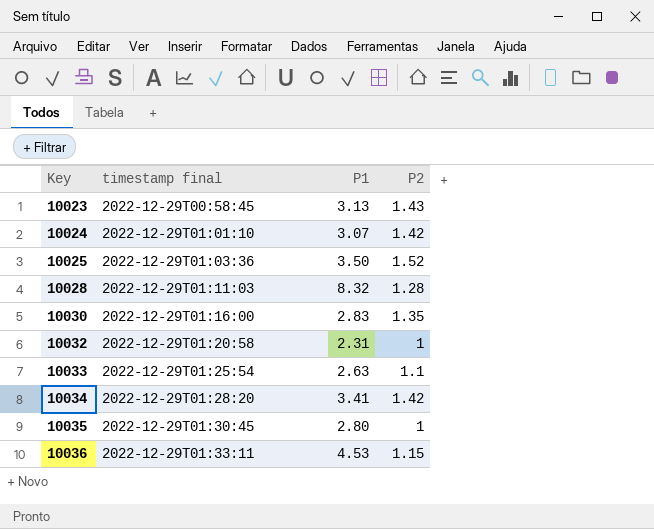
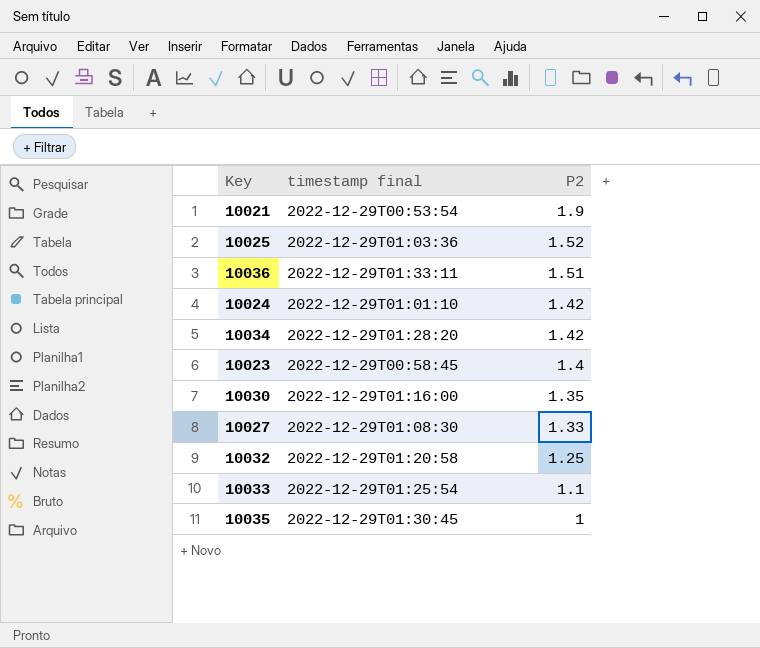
row order: Key ascending -> P2 descending
column P1 | position: 3 -> none
row 10028: 2022-12-29T01:11:03 | 8.32 | 1.28 -> none
row 10021: none -> 2022-12-29T00:53:54 | 1.9
10036 | P2: 1.15 -> 1.51
10023 | P2: 1.43 -> 1.4
row 10027: none -> 2022-12-29T01:08:30 | 1.33
10032 | P2: 1 -> 1.25

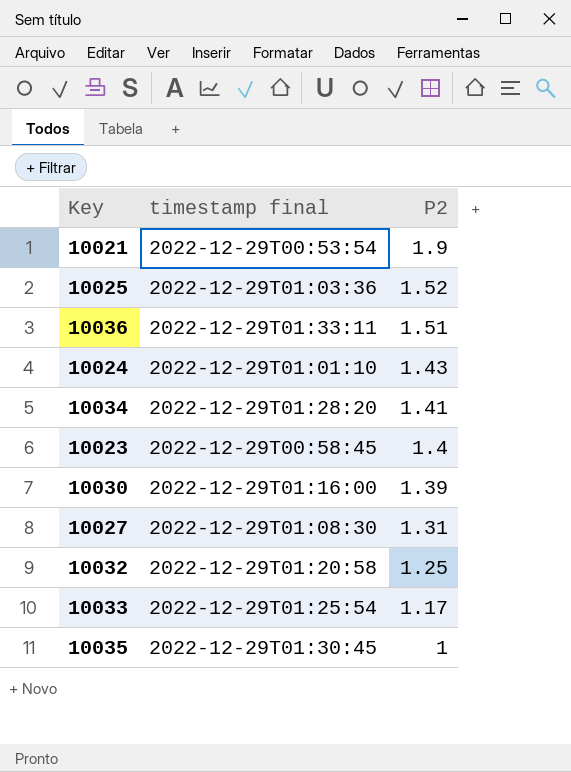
10024 | P2: 1.42 -> 1.43
10034 | P2: 1.42 -> 1.41
10030 | P2: 1.35 -> 1.39
10027 | P2: 1.33 -> 1.31
10033 | P2: 1.1 -> 1.17

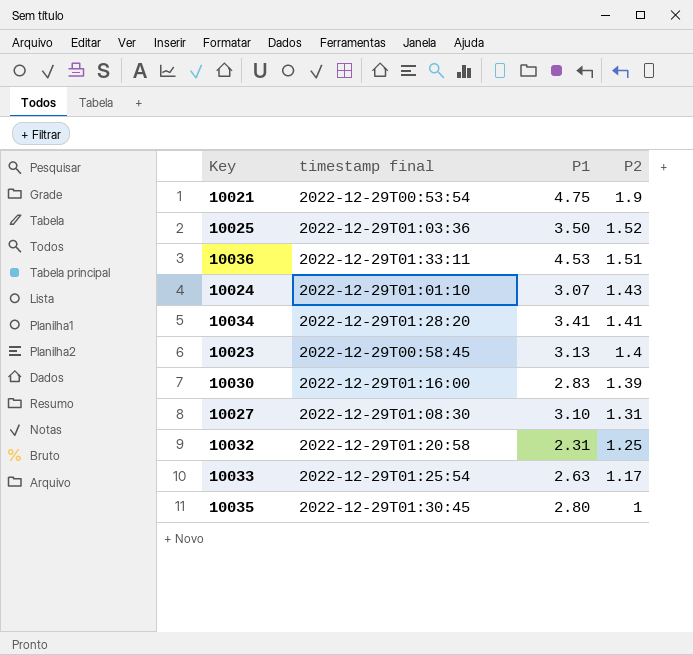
column P1 | position: none -> 3

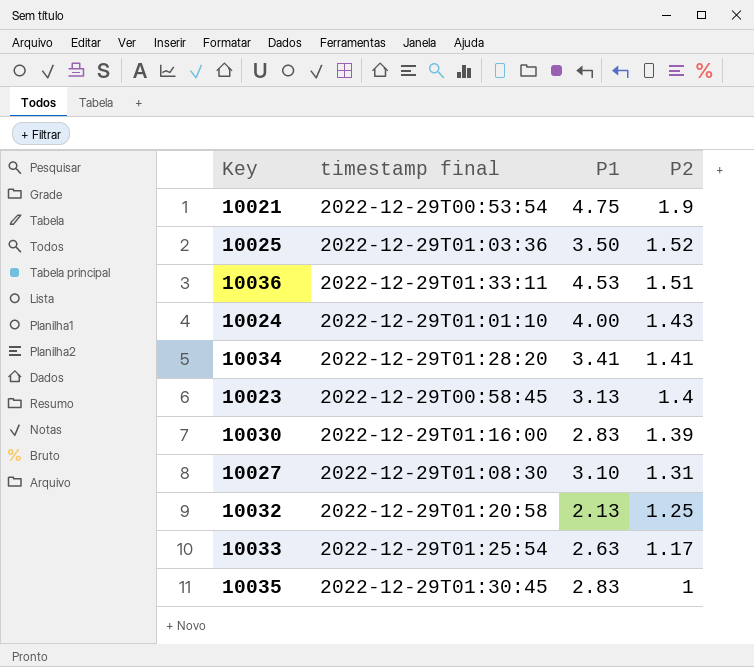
10024 | P1: 3.07 -> 4.00
10032 | P1: 2.31 -> 2.13
10035 | P1: 2.80 -> 2.83

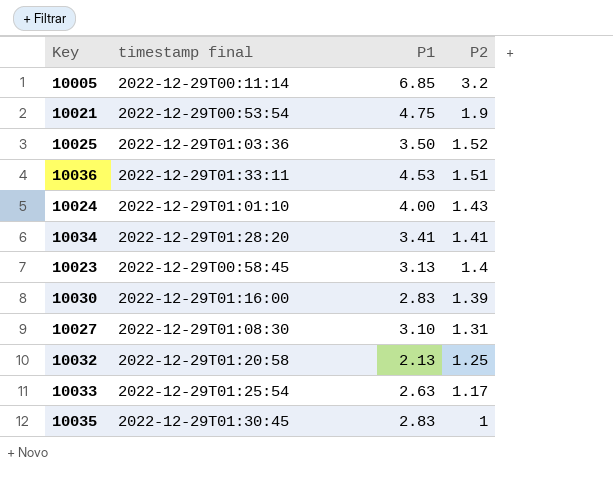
row 10005: none -> 2022-12-29T00:11:14 | 6.85 | 3.2

